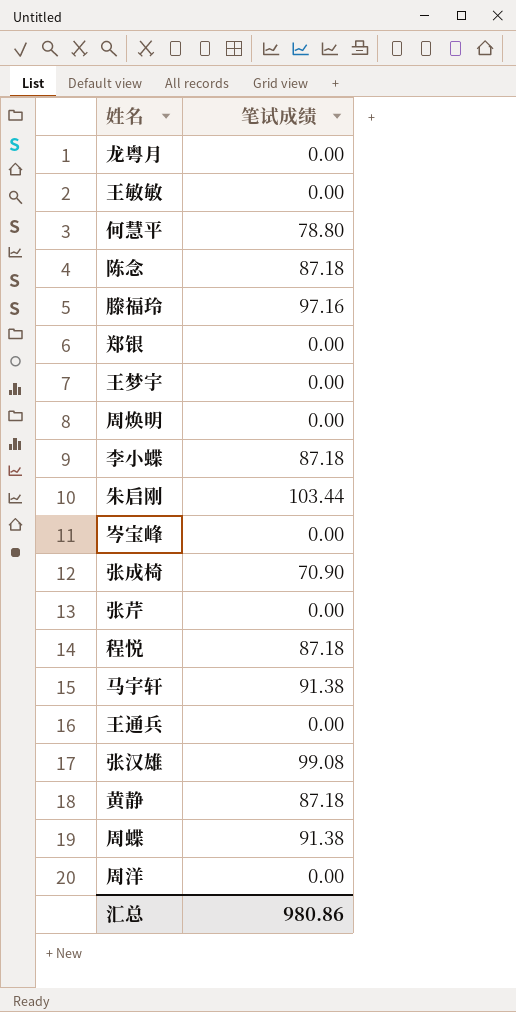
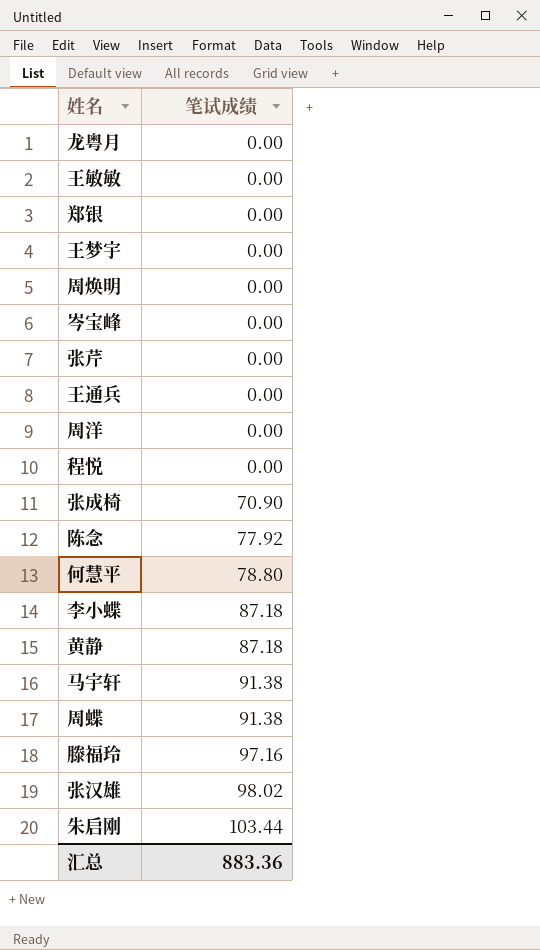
row order: none -> 笔试成绩 ascending
程悦 | 笔试成绩: 87.18 -> 0.00
陈念 | 笔试成绩: 87.18 -> 77.92
张汉雄 | 笔试成绩: 99.08 -> 98.02
汇总 | 笔试成绩: 980.86 -> 883.36

